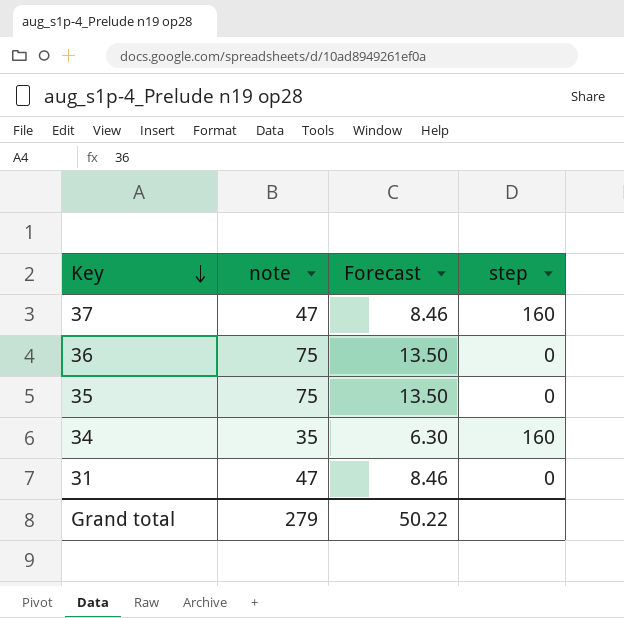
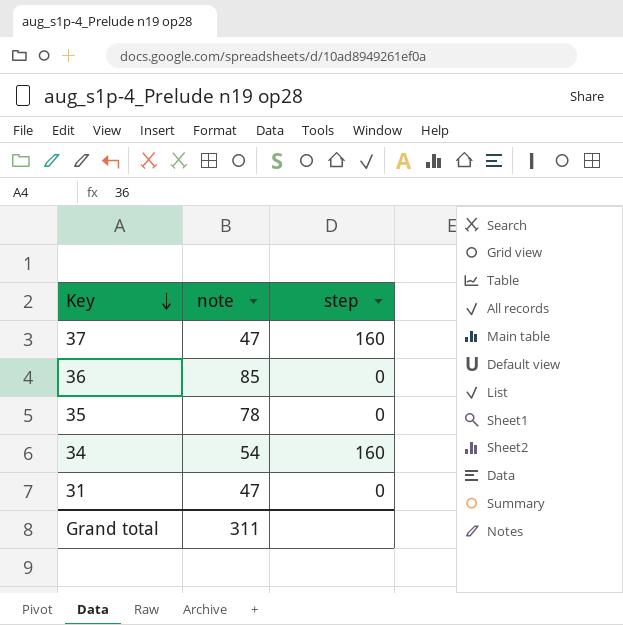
column Forecast | formula: [note] * 0.18 -> none
36 | note: 75 -> 85
35 | note: 75 -> 78
34 | note: 35 -> 54
Grand total | note: 279 -> 311

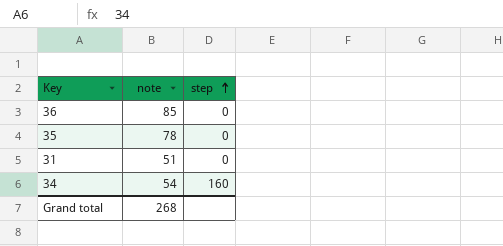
row order: Key descending -> step ascending
row 37: 47 | 160 -> none
31 | note: 47 -> 51
Grand total | note: 311 -> 268

